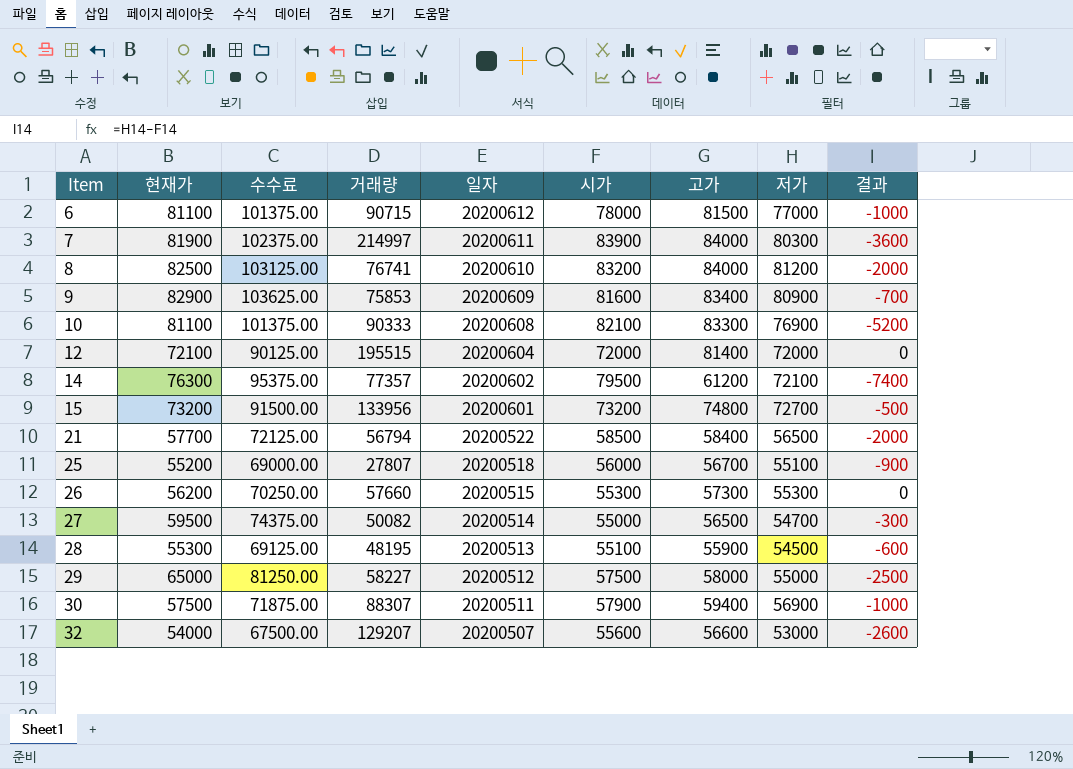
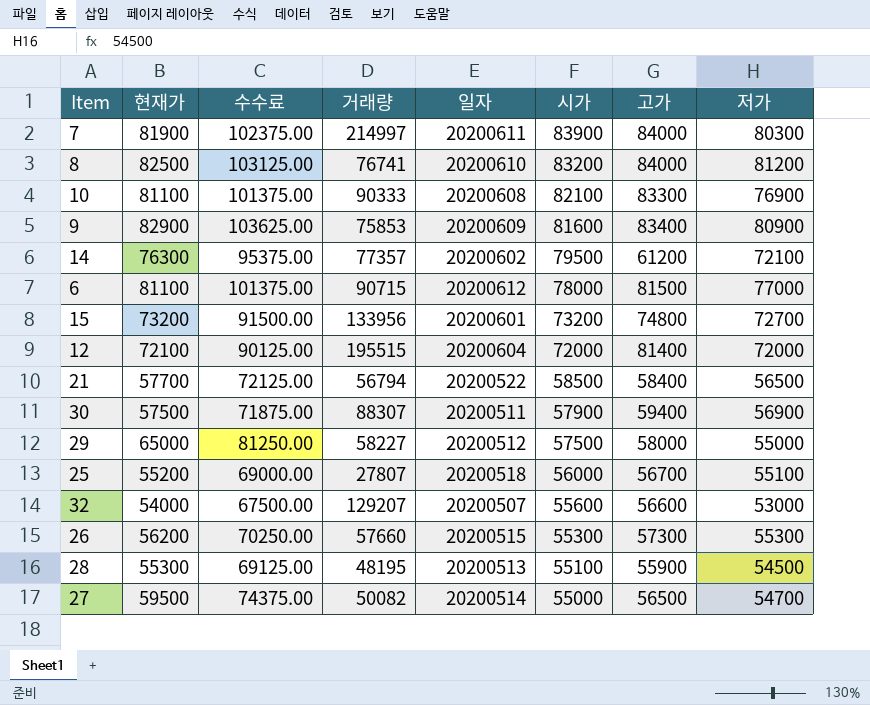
row order: Item ascending -> 시가 descending
column 결과 | formula: [저가] - [시가] -> none

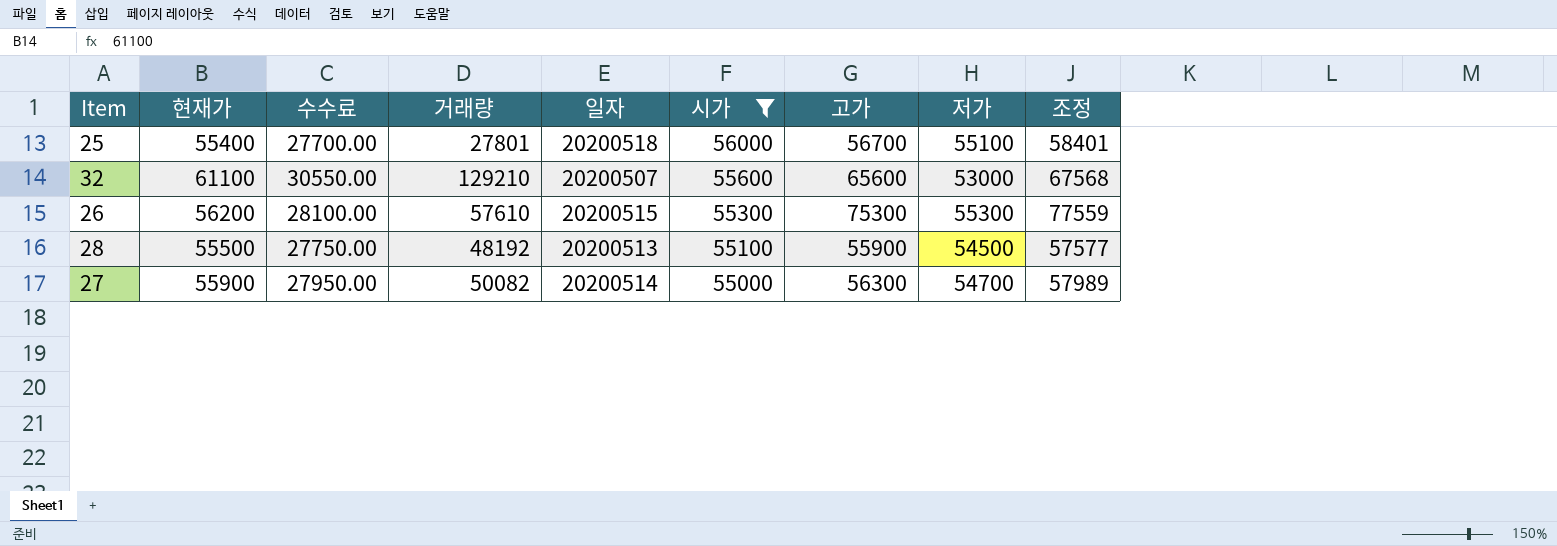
filter: none -> 시가 <= 56000
column 수수료 | formula: [현재가] * 1.25 -> [현재가] * 0.5
column 조정 | formula: none -> [고가] * 1.03
25 | 현재가: 55200 -> 55400
25 | 거래량: 27807 -> 27801
32 | 현재가: 54000 -> 61100
32 | 거래량: 129207 -> 129210
32 | 고가: 56600 -> 65600
26 | 거래량: 57660 -> 57610
26 | 고가: 57300 -> 75300
28 | 현재가: 55300 -> 55500
28 | 거래량: 48195 -> 48192
27 | 현재가: 59500 -> 55900
27 | 고가: 56500 -> 56300

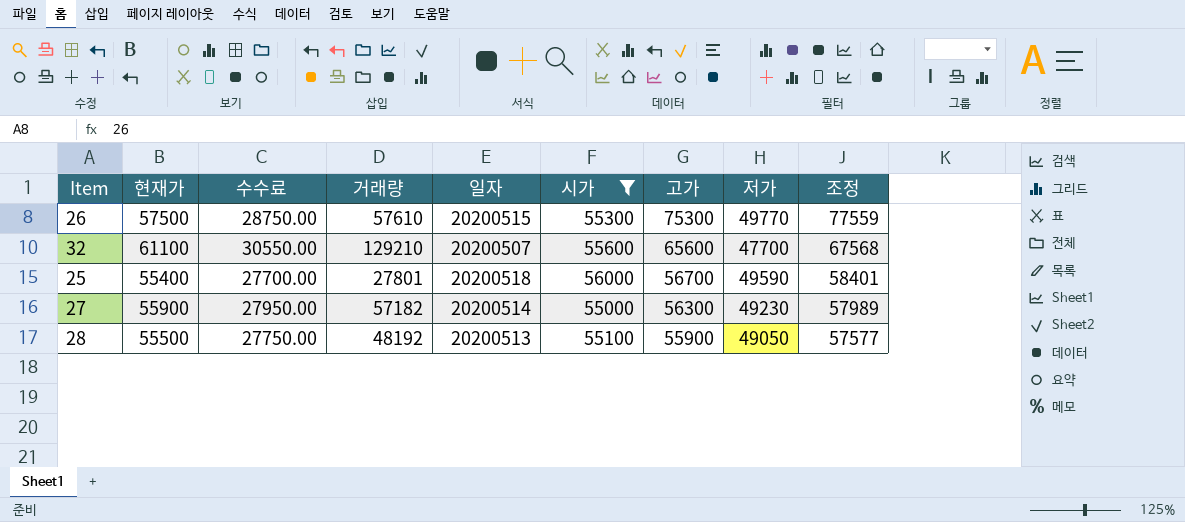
row order: 시가 descending -> 고가 descending
26 | 현재가: 56200 -> 57500
26 | 수수료: 28100.00 -> 28750.00
26 | 저가: 55300 -> 49770
32 | 저가: 53000 -> 47700
25 | 저가: 55100 -> 49590
27 | 거래량: 50082 -> 57182
27 | 저가: 54700 -> 49230
28 | 저가: 54500 -> 49050

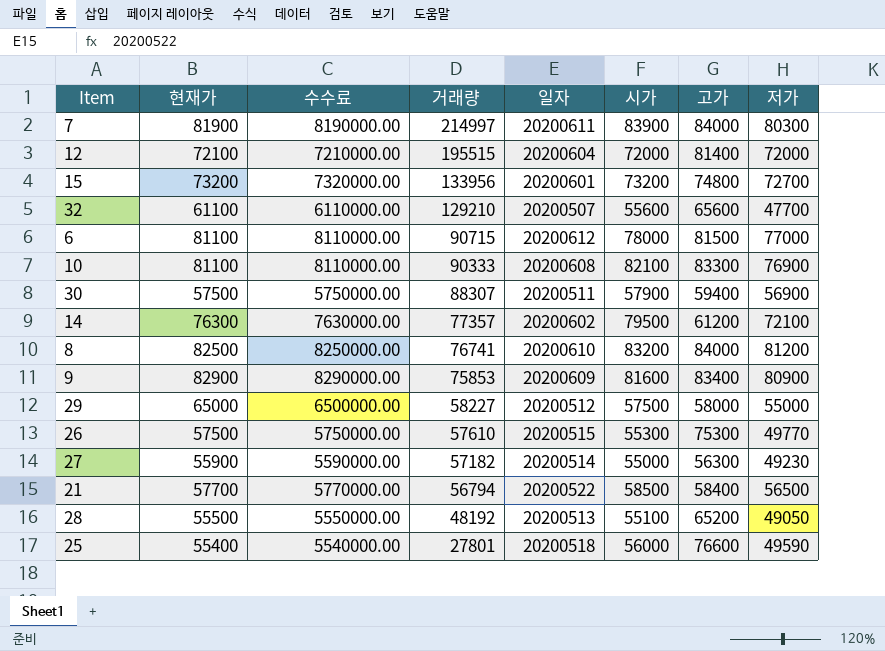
filter: 시가 <= 56000 -> none
row order: 고가 descending -> 거래량 descending
column 조정 | formula: [고가] * 1.03 -> none
column 수수료 | formula: [현재가] * 0.5 -> [현재가] * 100
28 | 고가: 55900 -> 65200
25 | 고가: 56700 -> 76600

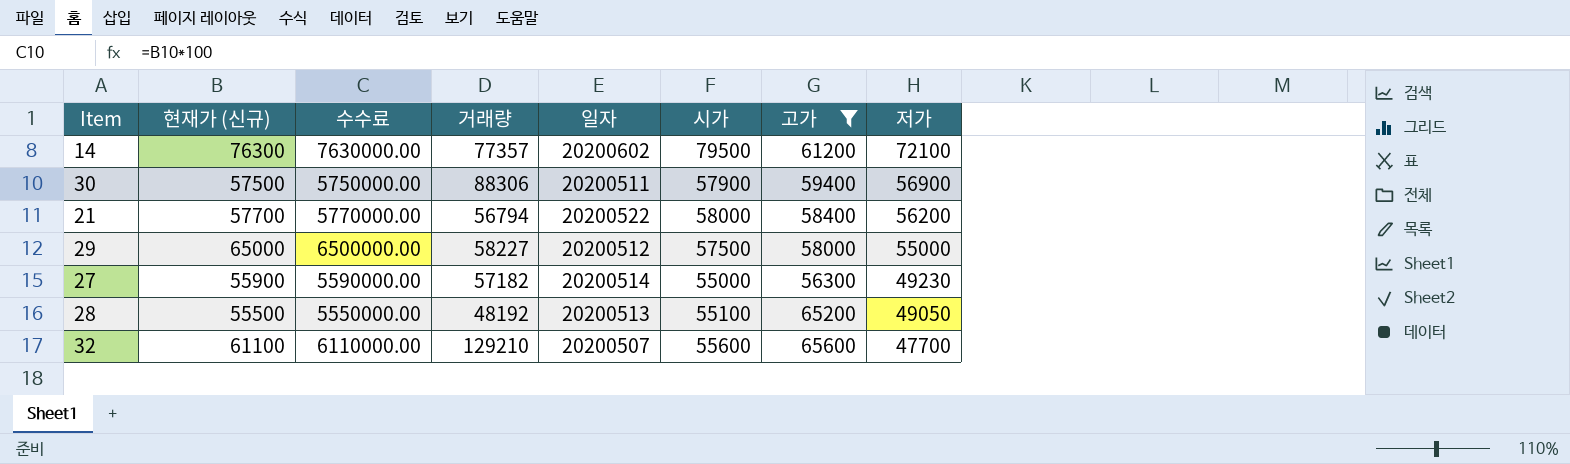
filter: none -> 고가 <= 65600
row order: 거래량 descending -> 저가 descending
column name: 현재가 -> 현재가 (신규)
30 | 거래량: 88307 -> 88306
21 | 시가: 58500 -> 58000
21 | 저가: 56500 -> 56200

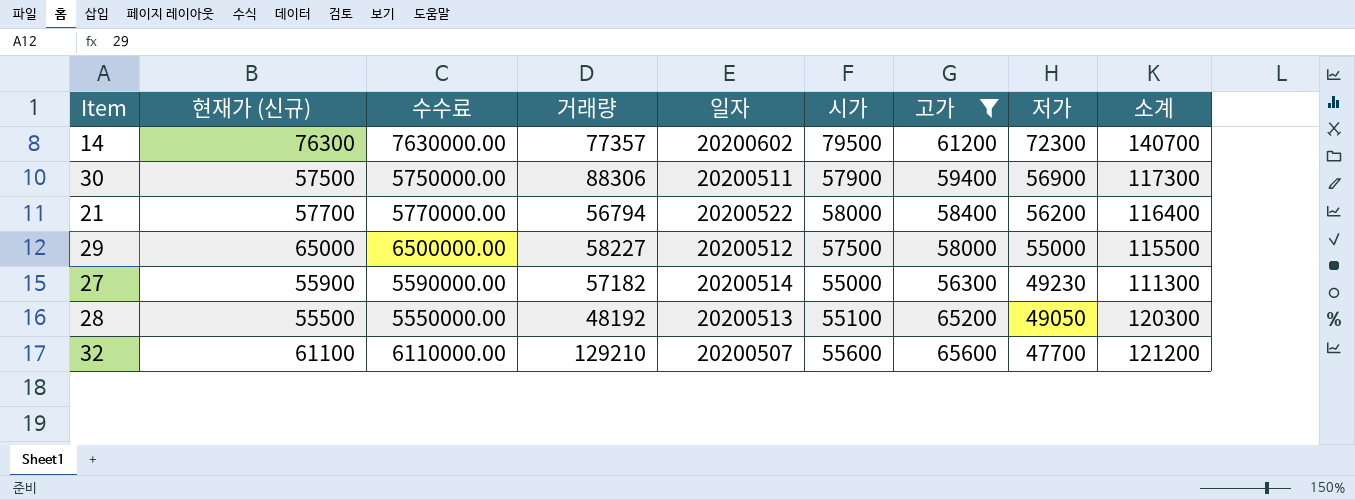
column 소계 | formula: none -> [시가] + [고가]
14 | 저가: 72100 -> 72300

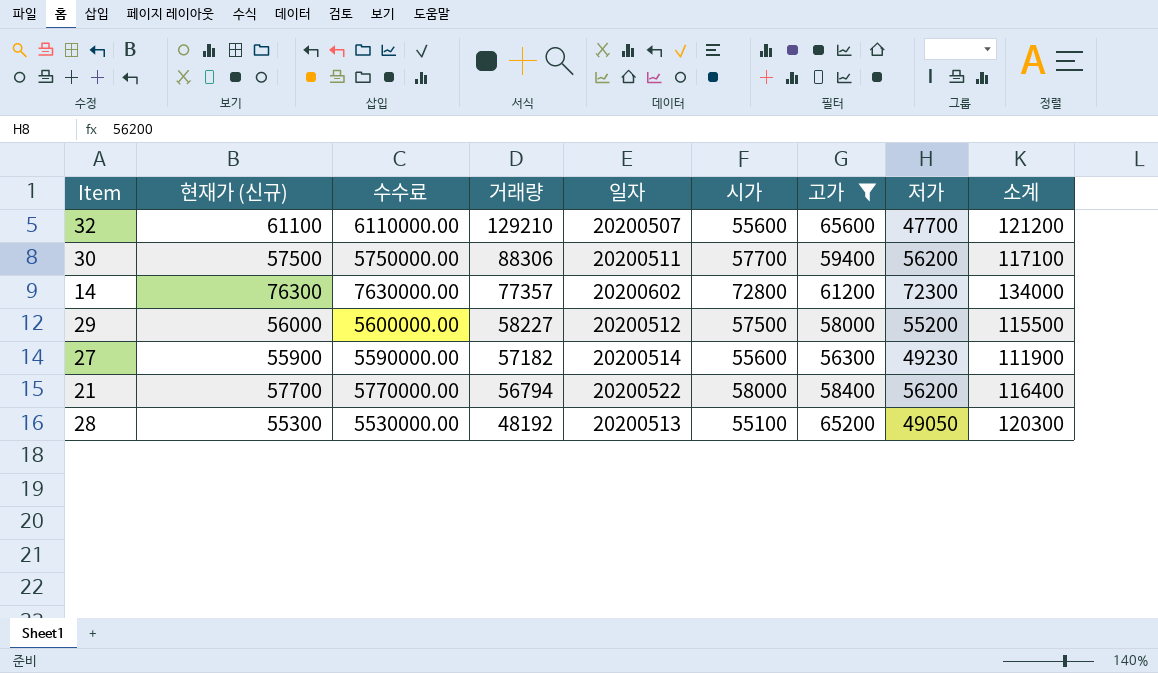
row order: 저가 descending -> 거래량 descending
30 | 시가: 57900 -> 57700
30 | 저가: 56900 -> 56200
30 | 소계: 117300 -> 117100
14 | 시가: 79500 -> 72800
14 | 소계: 140700 -> 134000
29 | 현재가 (신규): 65000 -> 56000
29 | 수수료: 6500000.00 -> 5600000.00
29 | 저가: 55000 -> 55200
27 | 시가: 55000 -> 55600
27 | 소계: 111300 -> 111900
28 | 현재가 (신규): 55500 -> 55300
28 | 수수료: 5550000.00 -> 5530000.00

